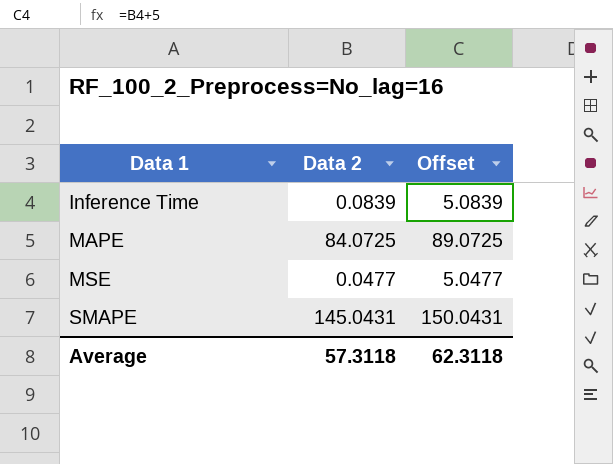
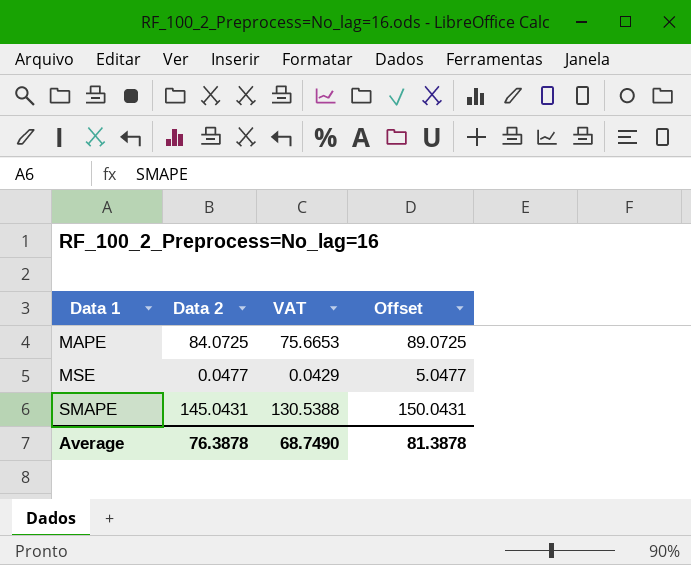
column VAT | formula: none -> [Data 2] * 0.9
row Inference Time: 0.0839 | 5.0839 -> none
Average | Data 2: 57.3118 -> 76.3878
Average | Offset: 62.3118 -> 81.3878

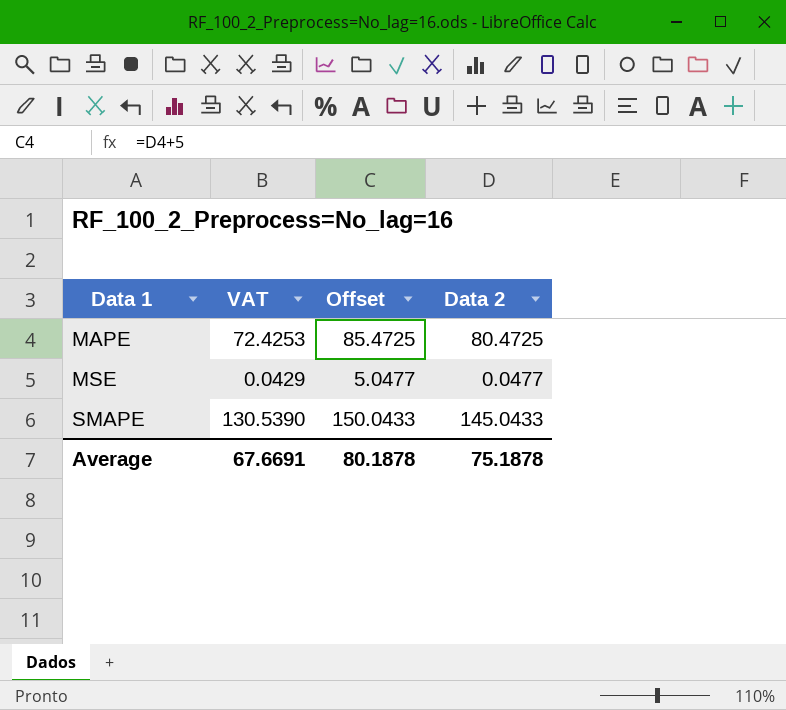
column Data 2 | position: 2 -> 4
MAPE | VAT: 75.6653 -> 72.4253
MAPE | Offset: 89.0725 -> 85.4725
MAPE | Data 2: 84.0725 -> 80.4725
SMAPE | VAT: 130.5388 -> 130.5390
SMAPE | Offset: 150.0431 -> 150.0433
SMAPE | Data 2: 145.0431 -> 145.0433
Average | VAT: 68.7490 -> 67.6691
Average | Offset: 81.3878 -> 80.1878
Average | Data 2: 76.3878 -> 75.1878

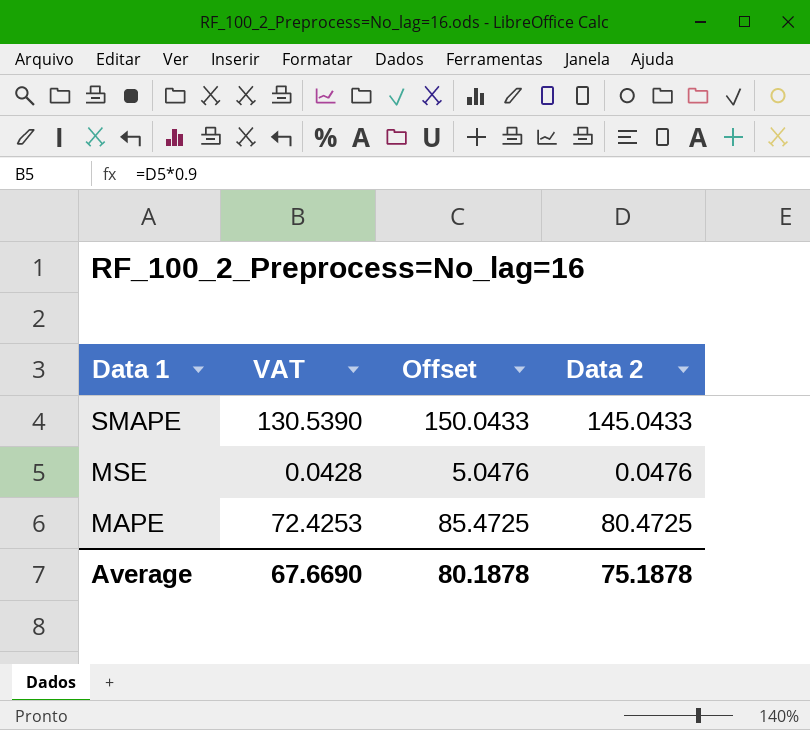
row order: Data 1 ascending -> Data 1 descending
MSE | VAT: 0.0429 -> 0.0428
MSE | Offset: 5.0477 -> 5.0476
MSE | Data 2: 0.0477 -> 0.0476
Average | VAT: 67.6691 -> 67.6690

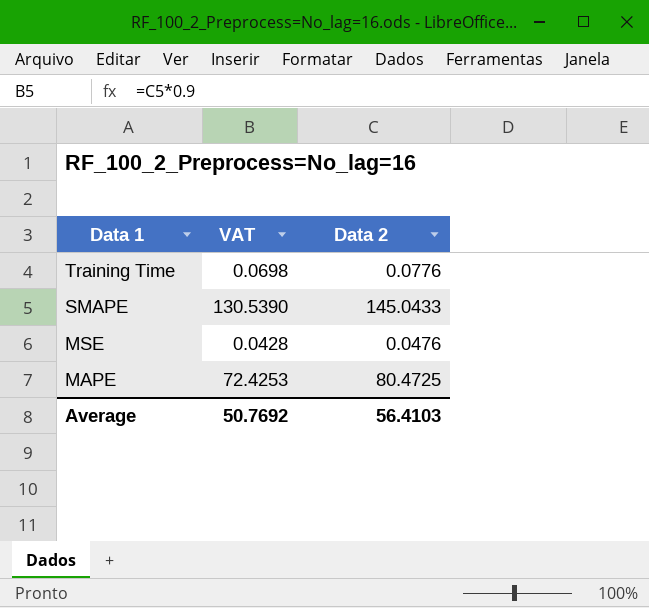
column Offset | formula: [Data 2] + 5 -> none
row Training Time: none -> 0.0698 | 0.0776
Average | VAT: 67.6690 -> 50.7692
Average | Data 2: 75.1878 -> 56.4103

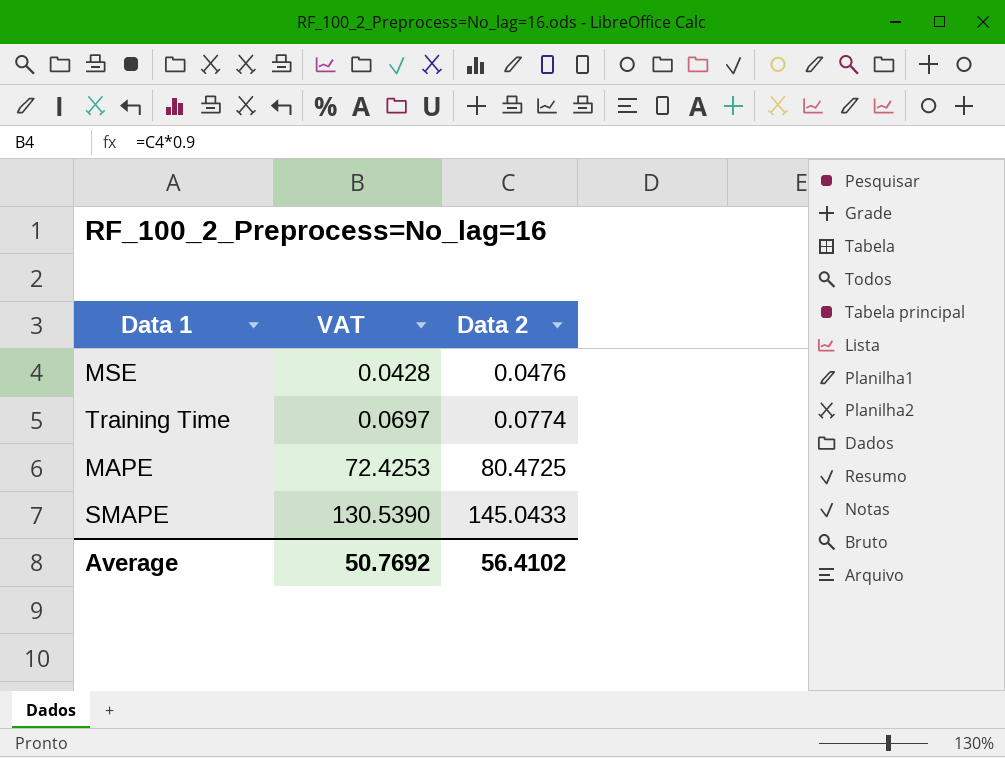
row order: Data 1 descending -> VAT ascending
Training Time | VAT: 0.0698 -> 0.0697
Training Time | Data 2: 0.0776 -> 0.0774
Average | Data 2: 56.4103 -> 56.4102

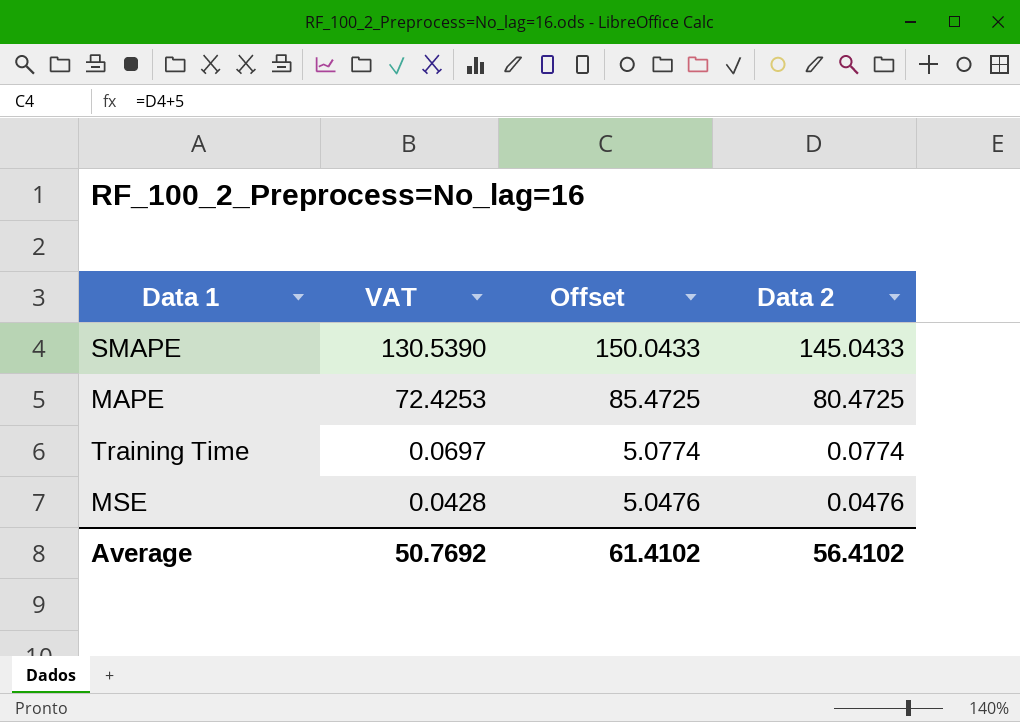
row order: VAT ascending -> VAT descending
column Offset | formula: none -> [Data 2] + 5

